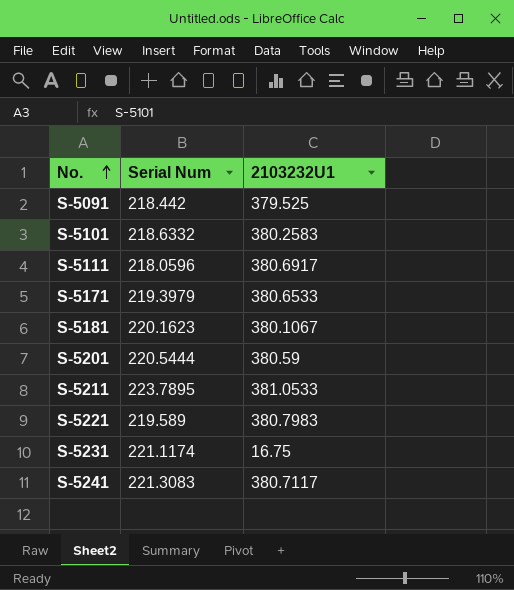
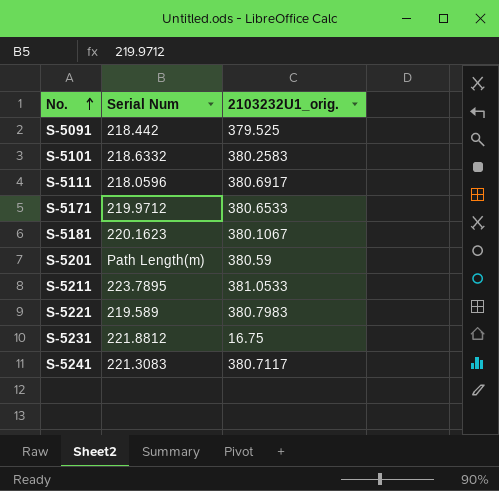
column name: 2103232U1 -> 2103232U1_orig.
S-5171 | Serial Num: 219.3979 -> 219.9712
S-5201 | Serial Num: 220.5444 -> Path Length(m)
S-5231 | Serial Num: 221.1174 -> 221.8812

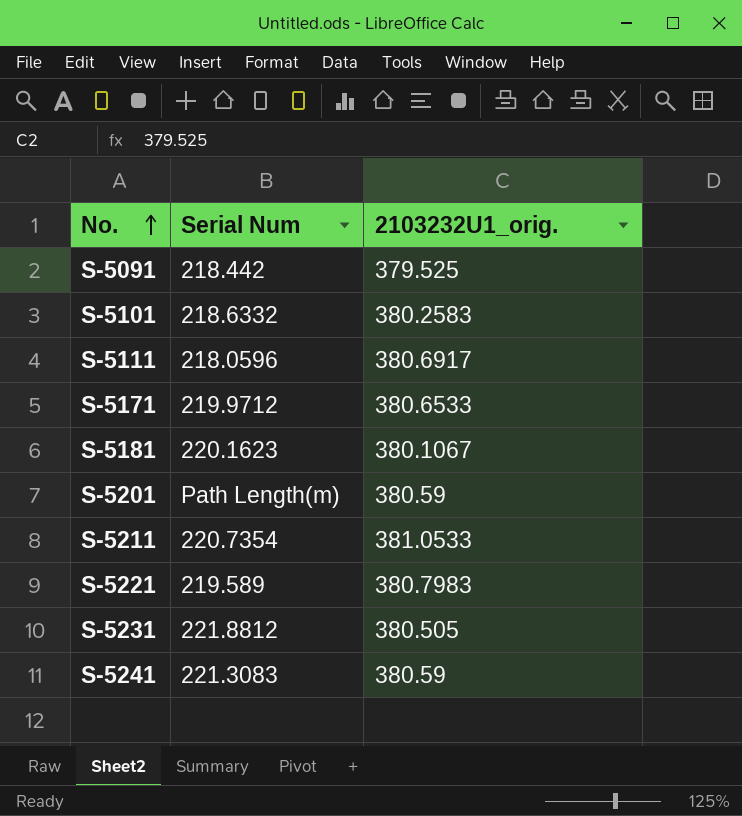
S-5211 | Serial Num: 223.7895 -> 220.7354
S-5231 | 2103232U1_orig.: 16.75 -> 380.505
S-5241 | 2103232U1_orig.: 380.7117 -> 380.59

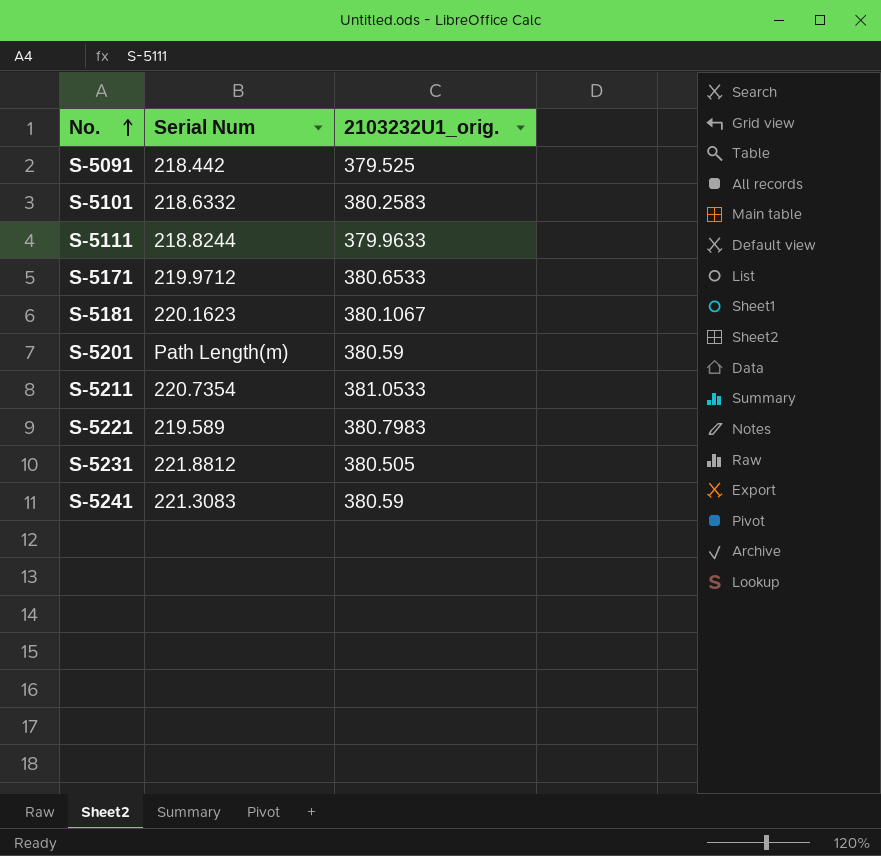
S-5111 | Serial Num: 218.0596 -> 218.8244
S-5111 | 2103232U1_orig.: 380.6917 -> 379.9633

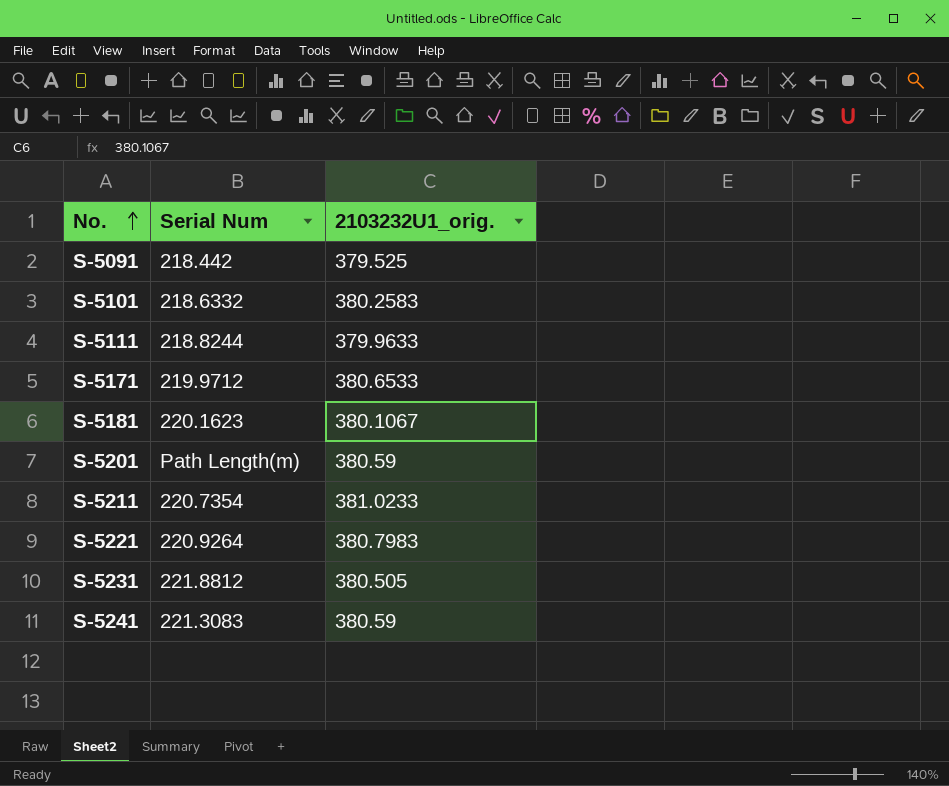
S-5211 | 2103232U1_orig.: 381.0533 -> 381.0233
S-5221 | Serial Num: 219.589 -> 220.9264

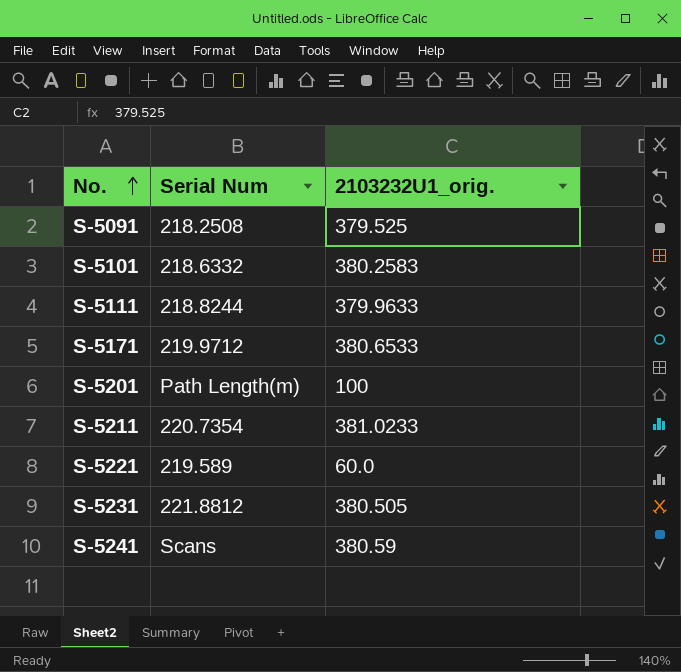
row S-5181: 220.1623 | 380.1067 -> none
S-5091 | Serial Num: 218.442 -> 218.2508
S-5201 | 2103232U1_orig.: 380.59 -> 100
S-5221 | Serial Num: 220.9264 -> 219.589
S-5221 | 2103232U1_orig.: 380.7983 -> 60.0
S-5241 | Serial Num: 221.3083 -> Scans

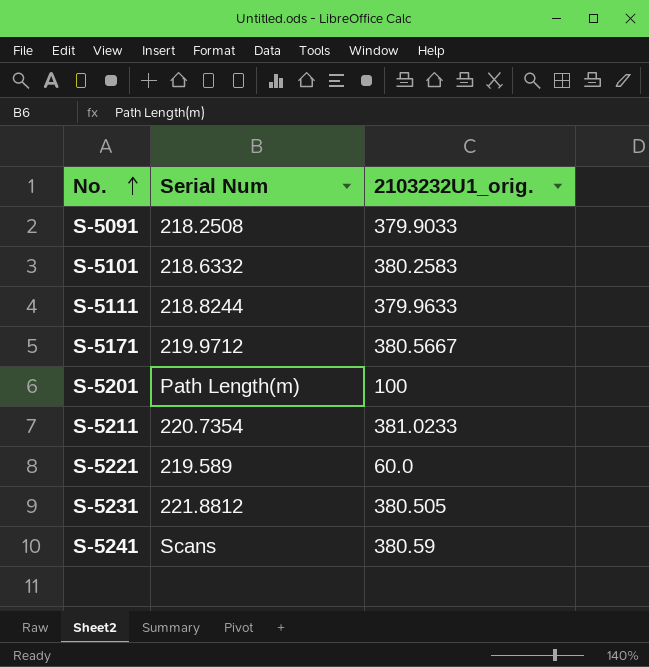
S-5091 | 2103232U1_orig.: 379.525 -> 379.9033
S-5171 | 2103232U1_orig.: 380.6533 -> 380.5667

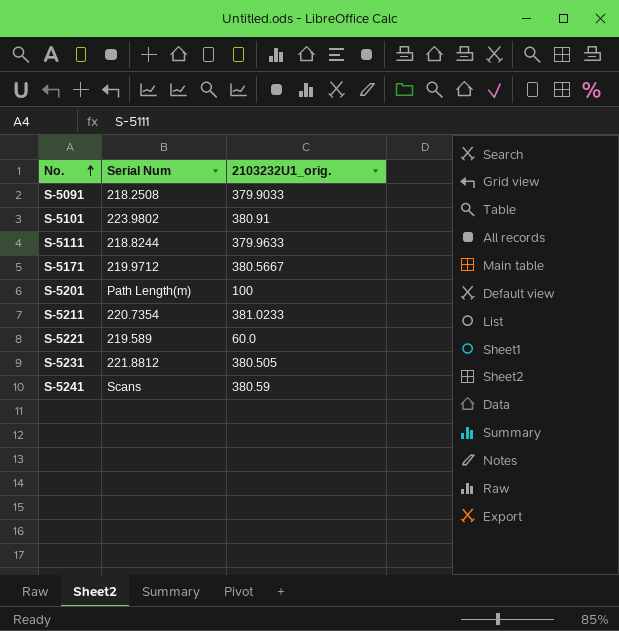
S-5101 | Serial Num: 218.6332 -> 223.9802
S-5101 | 2103232U1_orig.: 380.2583 -> 380.91

